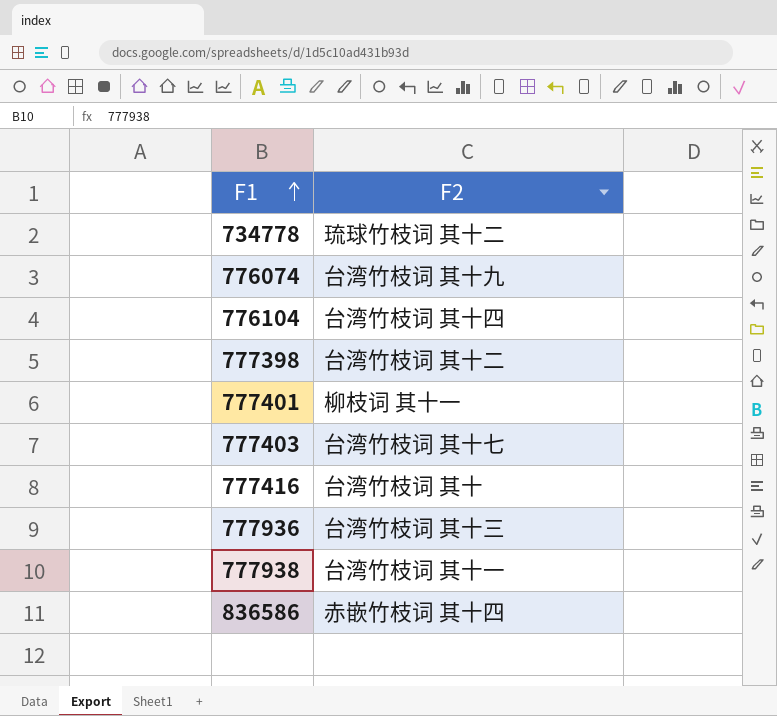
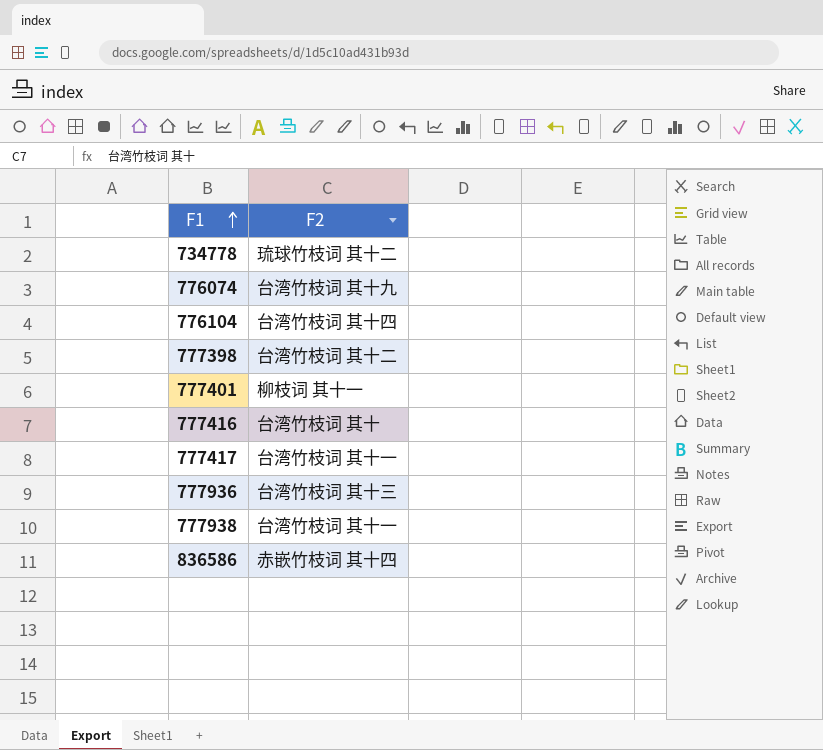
row 777403: 台湾竹枝词 其十七 -> none
row 777417: none -> 台湾竹枝词 其十一

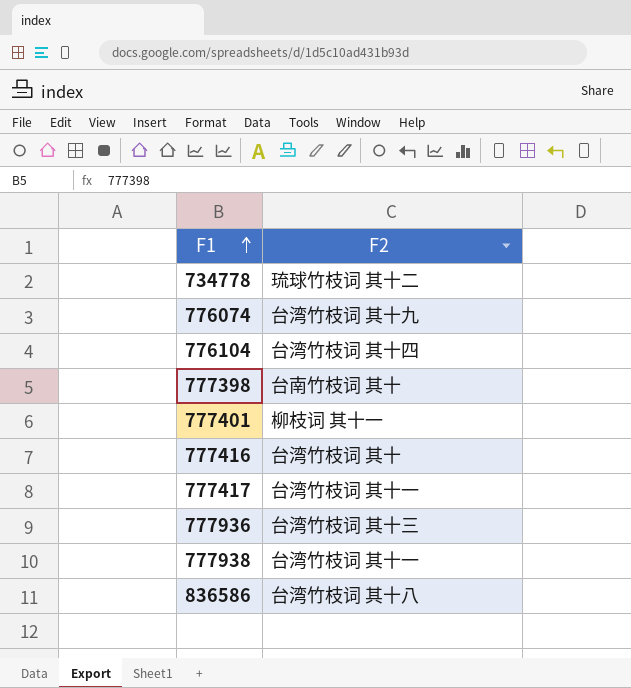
777398 | F2: 台湾竹枝词 其十二 -> 台南竹枝词 其十
836586 | F2: 赤嵌竹枝词 其十四 -> 台湾竹枝词 其十八

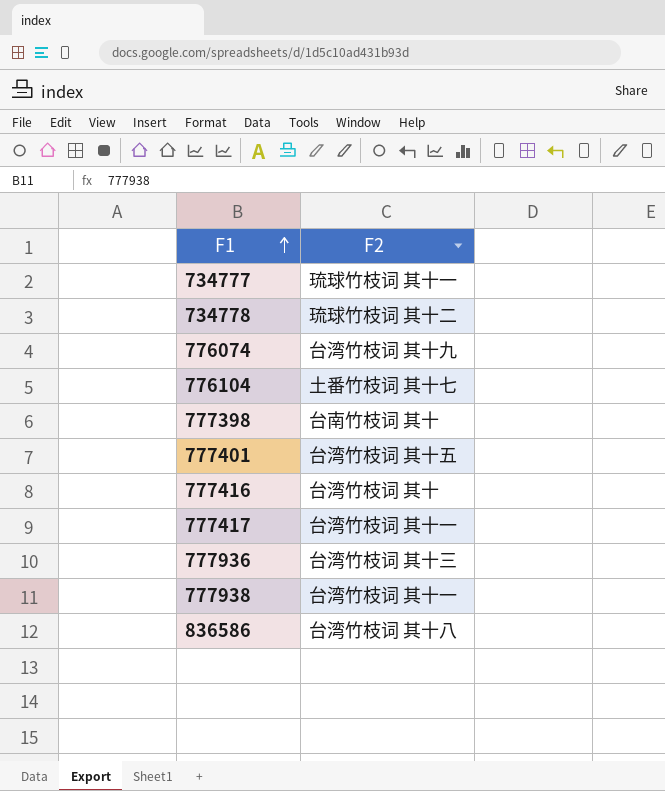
row 734777: none -> 琉球竹枝词 其十一
776104 | F2: 台湾竹枝词 其十四 -> 土番竹枝词 其十七
777401 | F2: 柳枝词 其十一 -> 台湾竹枝词 其十五

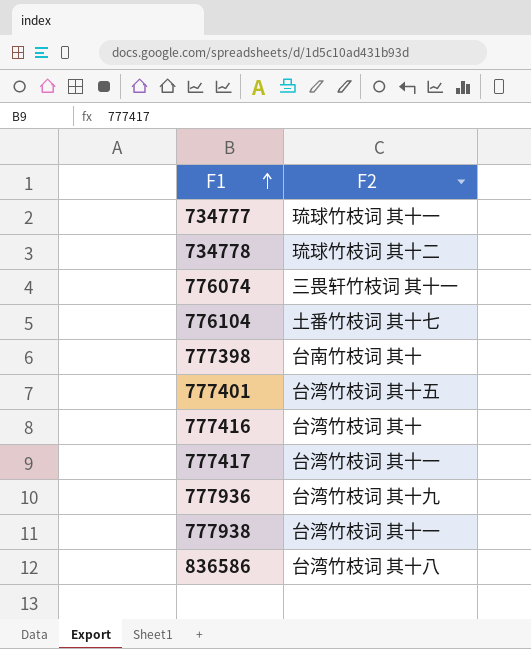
776074 | F2: 台湾竹枝词 其十九 -> 三畏轩竹枝词 其十一
777936 | F2: 台湾竹枝词 其十三 -> 台湾竹枝词 其十九

